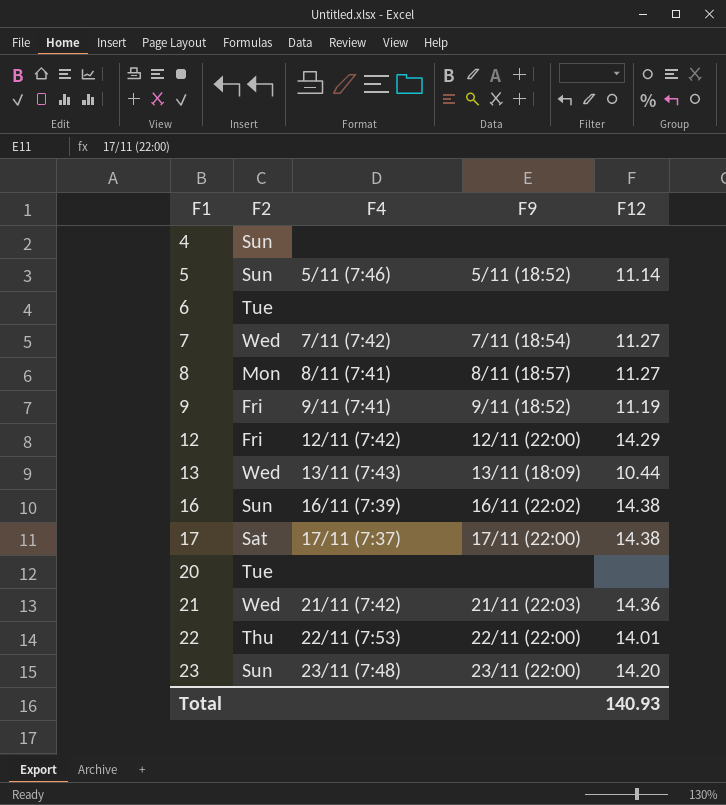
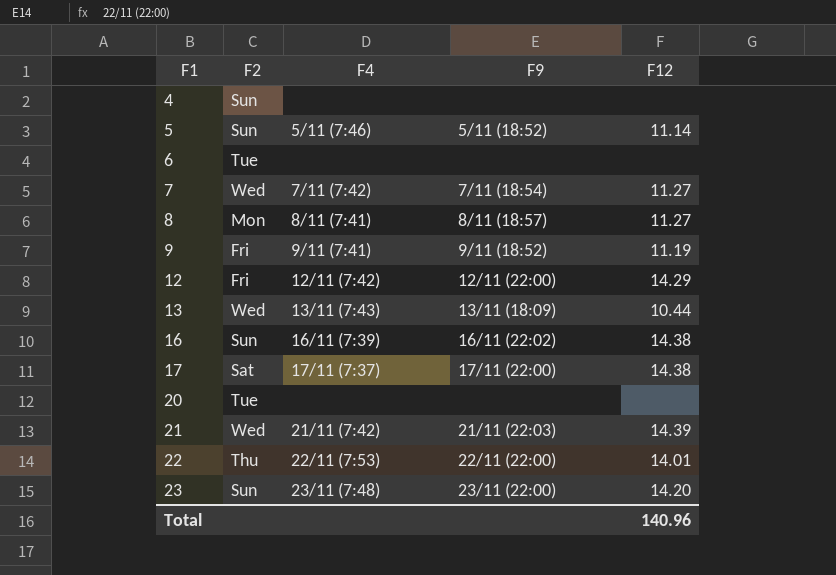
21 | F12: 14.36 -> 14.39
Total | F12: 140.93 -> 140.96

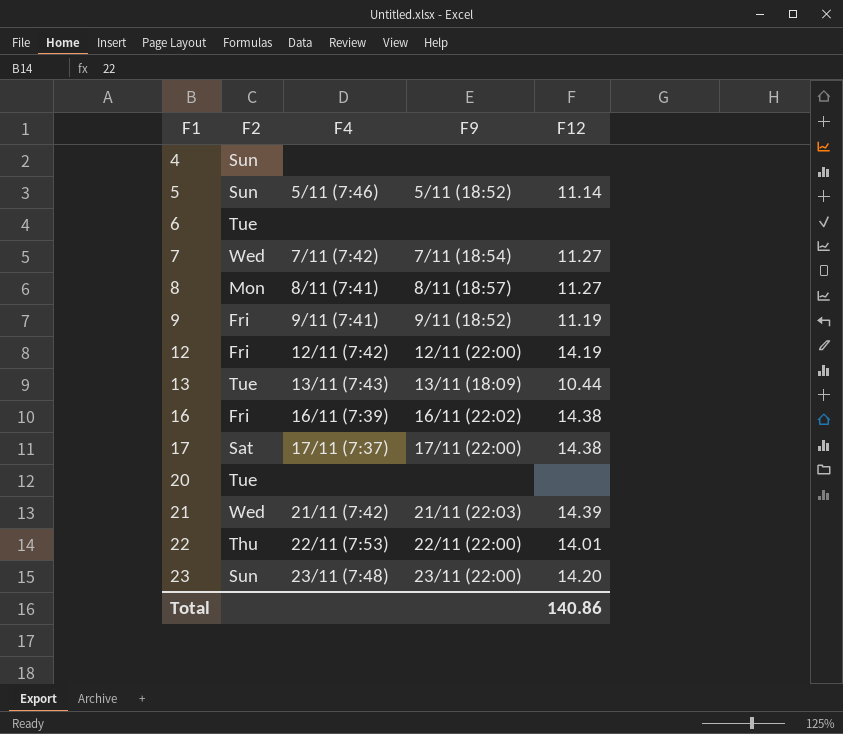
12 | F12: 14.29 -> 14.19
13 | F2: Wed -> Tue
16 | F2: Sun -> Fri
Total | F12: 140.96 -> 140.86

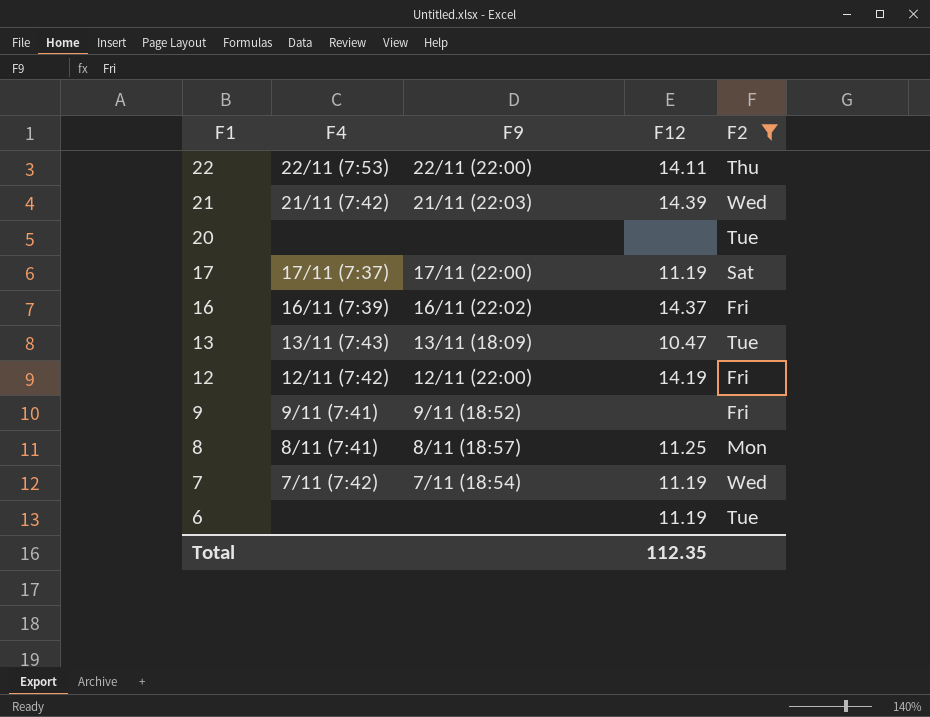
filter: none -> F2 != Sun
row order: F1 ascending -> F1 descending
column F2 | position: 2 -> 5
22 | F12: 14.01 -> 14.11
17 | F12: 14.38 -> 11.19
16 | F12: 14.38 -> 14.37
13 | F12: 10.44 -> 10.47
9 | F12: 11.19 -> none
8 | F12: 11.27 -> 11.25
7 | F12: 11.27 -> 11.19
6 | F12: none -> 11.19
Total | F12: 140.86 -> 112.35

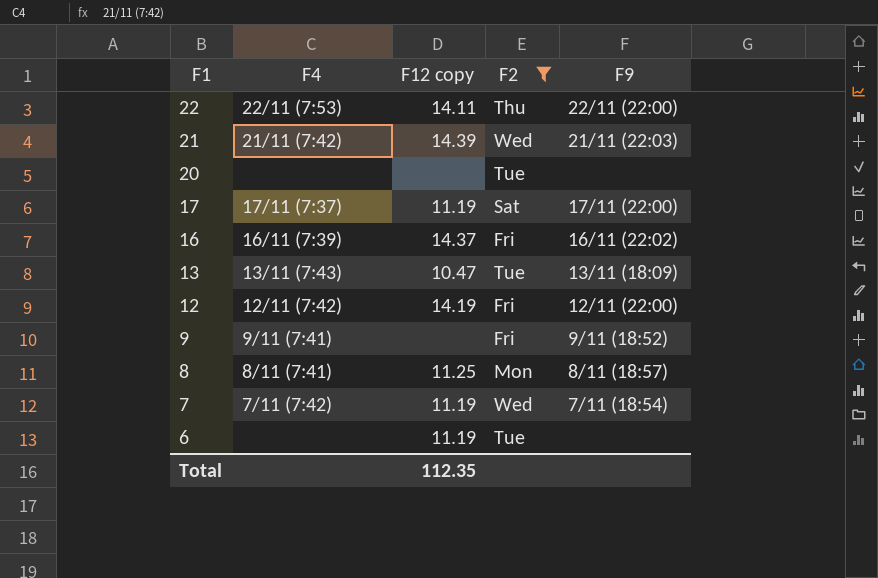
column name: F12 -> F12 copy
column F9 | position: 3 -> 5

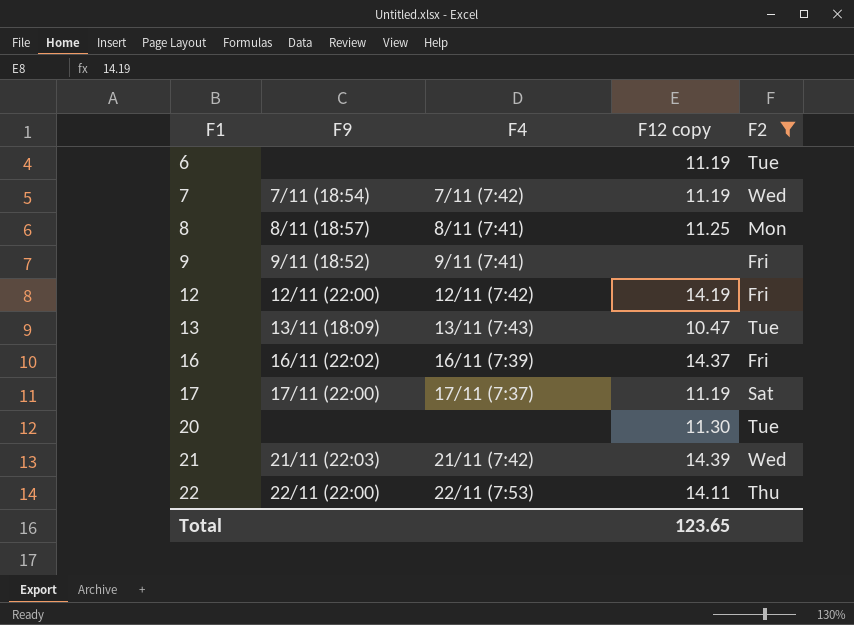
row order: F1 descending -> F1 ascending
column F9 | position: 5 -> 2
20 | F12 copy: none -> 11.30
Total | F12 copy: 112.35 -> 123.65

